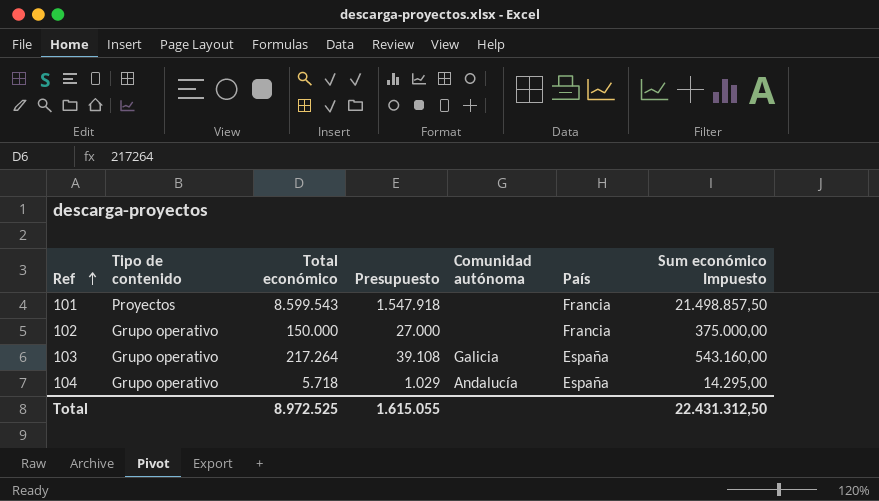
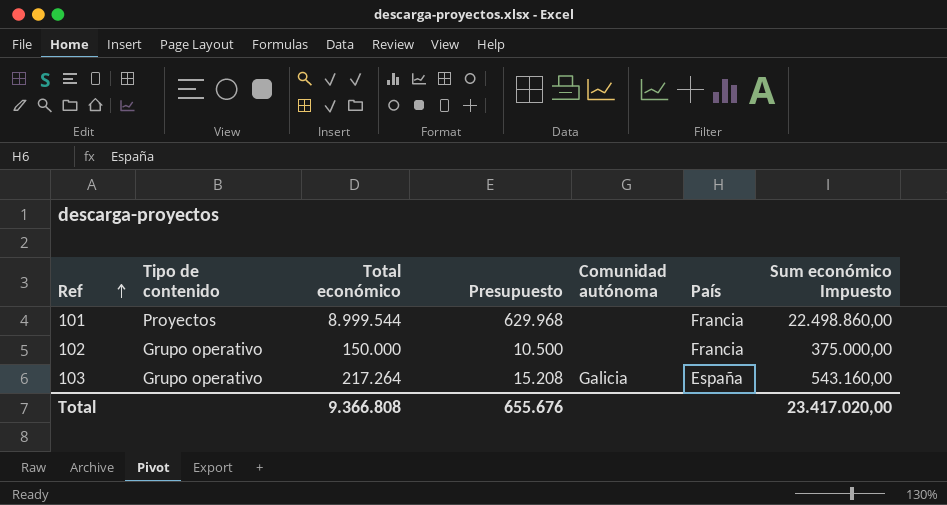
column Presupuesto | formula: [Total económico] * 0,18 -> [Total económico] * 0,07
row 104: Grupo operativo | 5.718 | 1.029 | Andalucía | España | 14.295,00 -> none
101 | Total económico: 8.599.543 -> 8.999.544
101 | Sum económico Impuesto: 21.498.857,50 -> 22.498.860,00
Total | Total económico: 8.972.525 -> 9.366.808
Total | Presupuesto: 1.615.055 -> 655.676
Total | Sum económico Impuesto: 22.431.312,50 -> 23.417.020,00

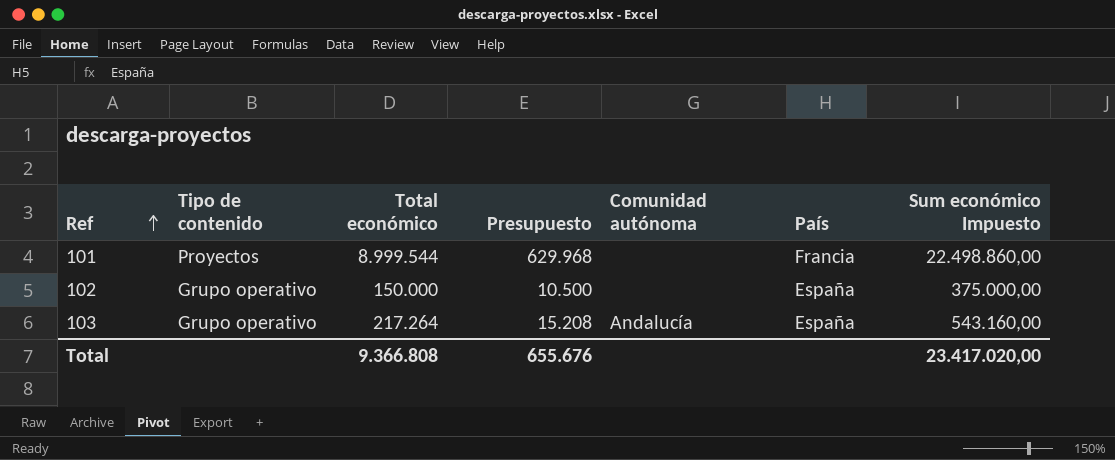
102 | País: Francia -> España
103 | Comunidad autónoma: Galicia -> Andalucía

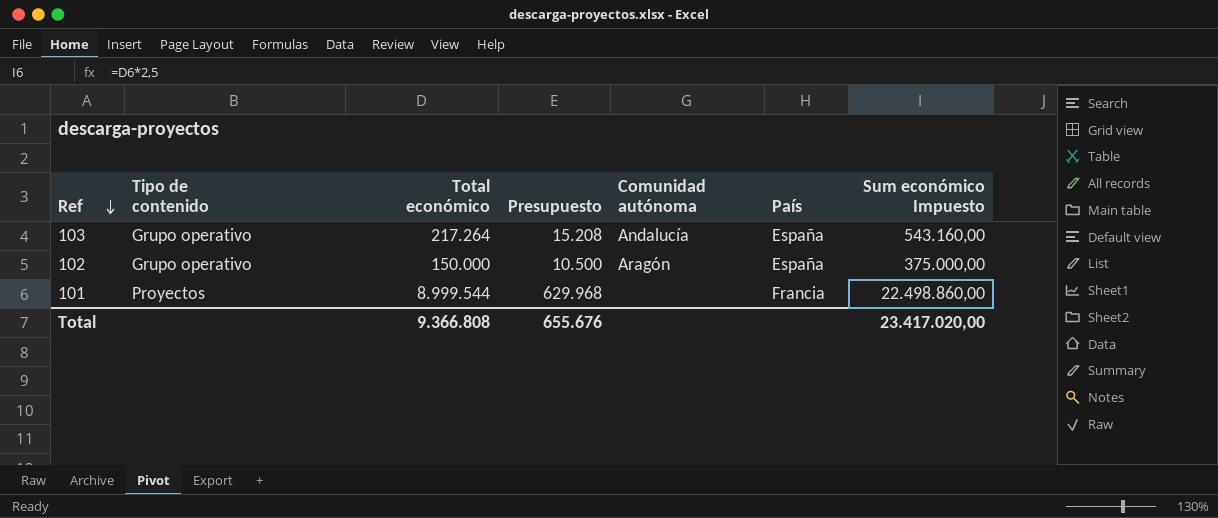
row order: Ref ascending -> Ref descending
102 | Comunidad autónoma: none -> Aragón

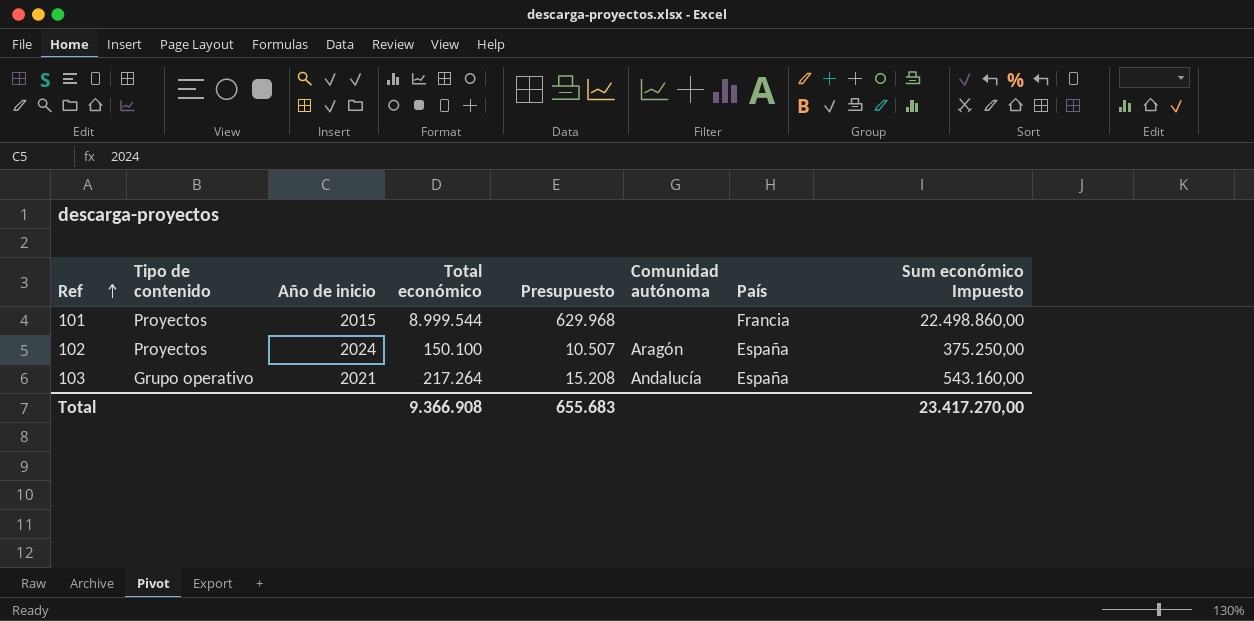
row order: Ref descending -> Ref ascending
column Año de inicio | position: none -> 3
102 | Tipo de contenido: Grupo operativo -> Proyectos
102 | Total económico: 150.000 -> 150.100
102 | Presupuesto: 10.500 -> 10.507
102 | Sum económico Impuesto: 375.000,00 -> 375.250,00
Total | Total económico: 9.366.808 -> 9.366.908
Total | Presupuesto: 655.676 -> 655.683
Total | Sum económico Impuesto: 23.417.020,00 -> 23.417.270,00

